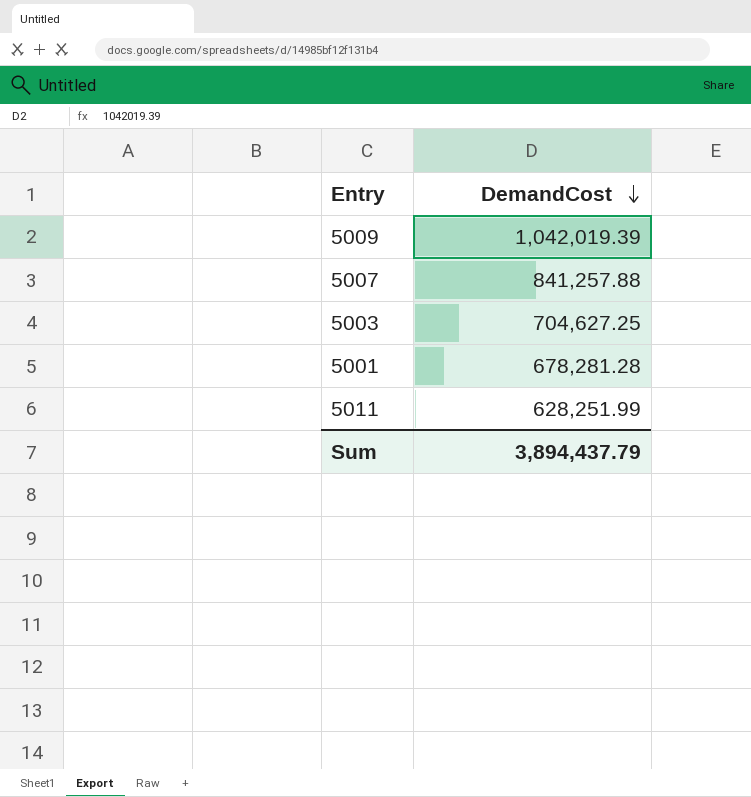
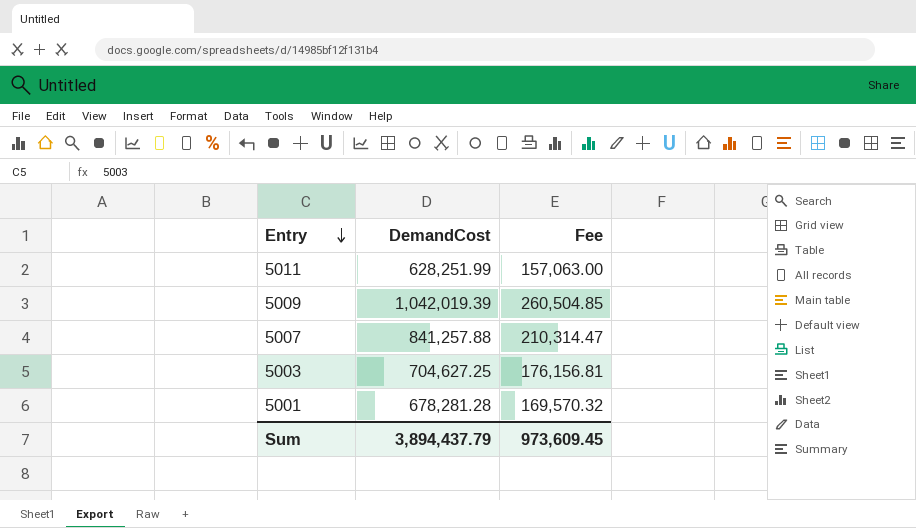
row order: DemandCost descending -> Entry descending
column Fee | formula: none -> [DemandCost] * 0.25

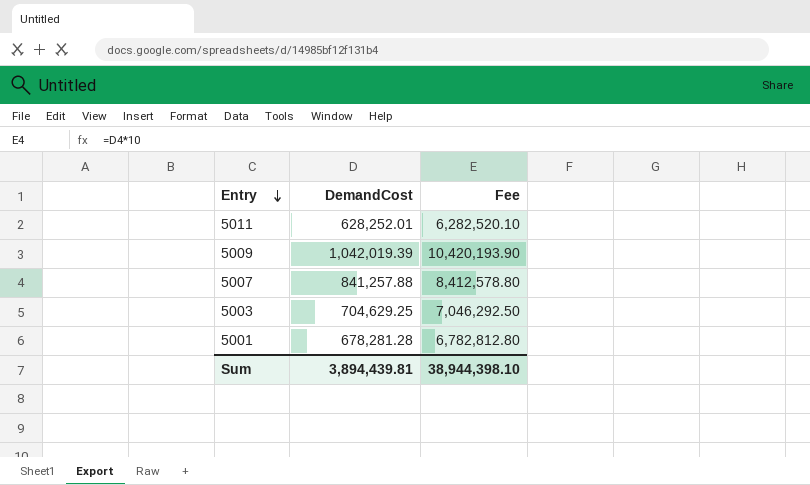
column Fee | formula: [DemandCost] * 0.25 -> [DemandCost] * 10
5011 | DemandCost: 628,251.99 -> 628,252.01
5003 | DemandCost: 704,627.25 -> 704,629.25
Sum | DemandCost: 3,894,437.79 -> 3,894,439.81
Sum | Fee: 973,609.45 -> 38,944,398.10

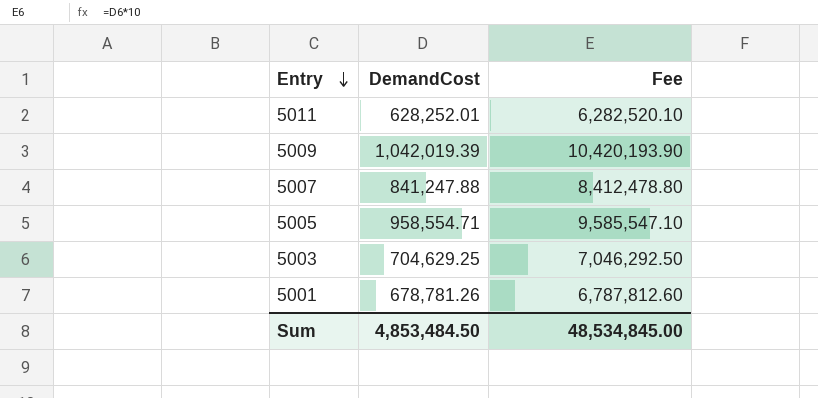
5007 | DemandCost: 841,257.88 -> 841,247.88
5007 | Fee: 8,412,578.80 -> 8,412,478.80
row 5005: none -> 958,554.71 | 9,585,547.10
5001 | DemandCost: 678,281.28 -> 678,781.26
5001 | Fee: 6,782,812.80 -> 6,787,812.60
Sum | DemandCost: 3,894,439.81 -> 4,853,484.50
Sum | Fee: 38,944,398.10 -> 48,534,845.00

